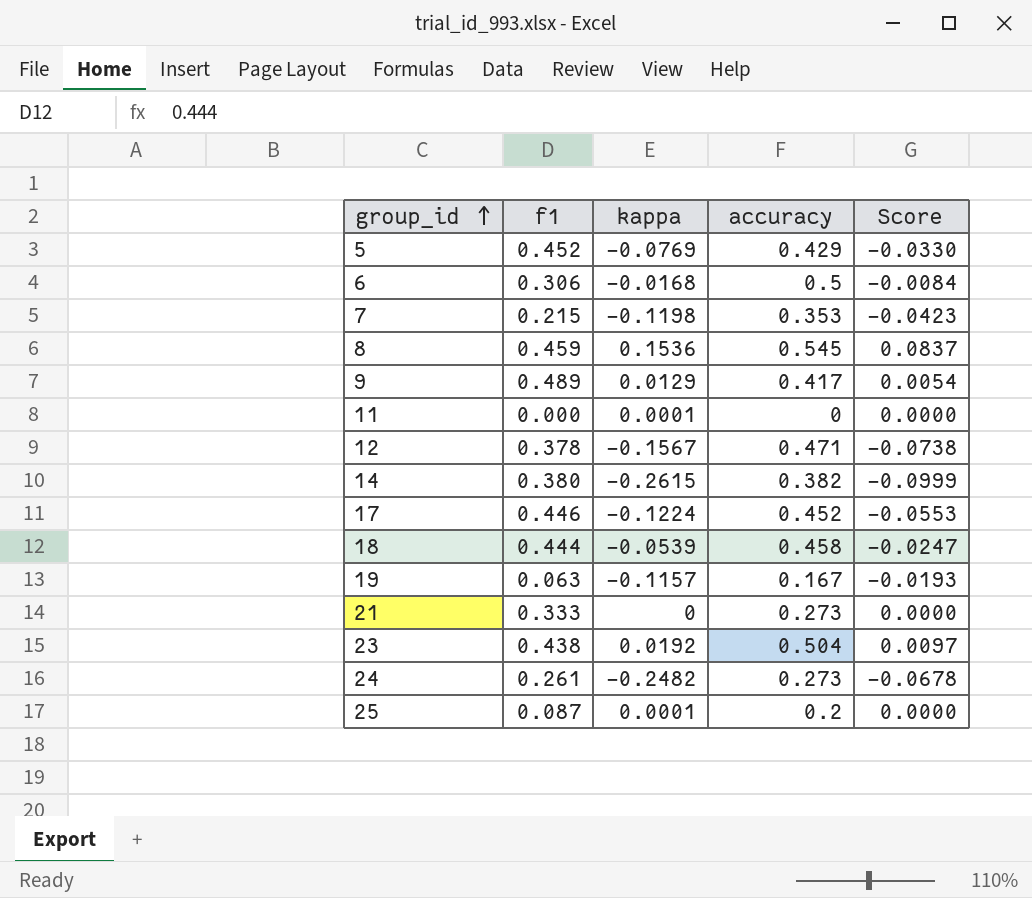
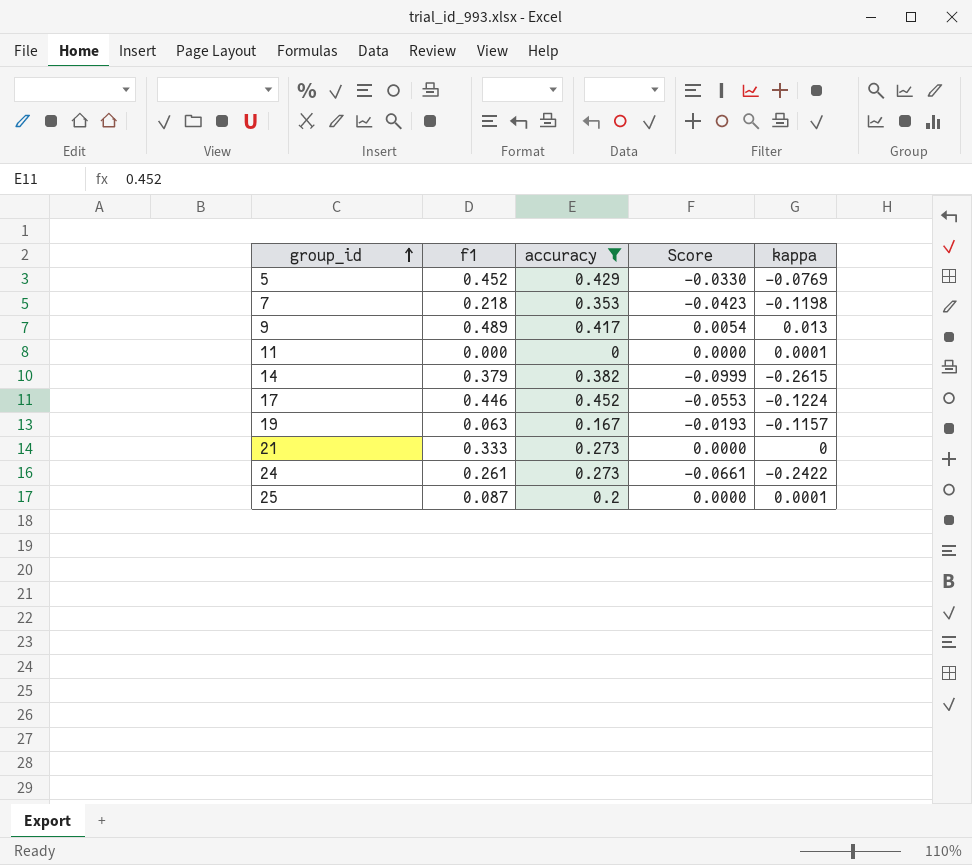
filter: none -> accuracy <= 0.452
column kappa | position: 3 -> 5
7 | f1: 0.215 -> 0.218
9 | kappa: 0.0129 -> 0.013
14 | f1: 0.380 -> 0.379
24 | Score: -0.0678 -> -0.0661
24 | kappa: -0.2482 -> -0.2422

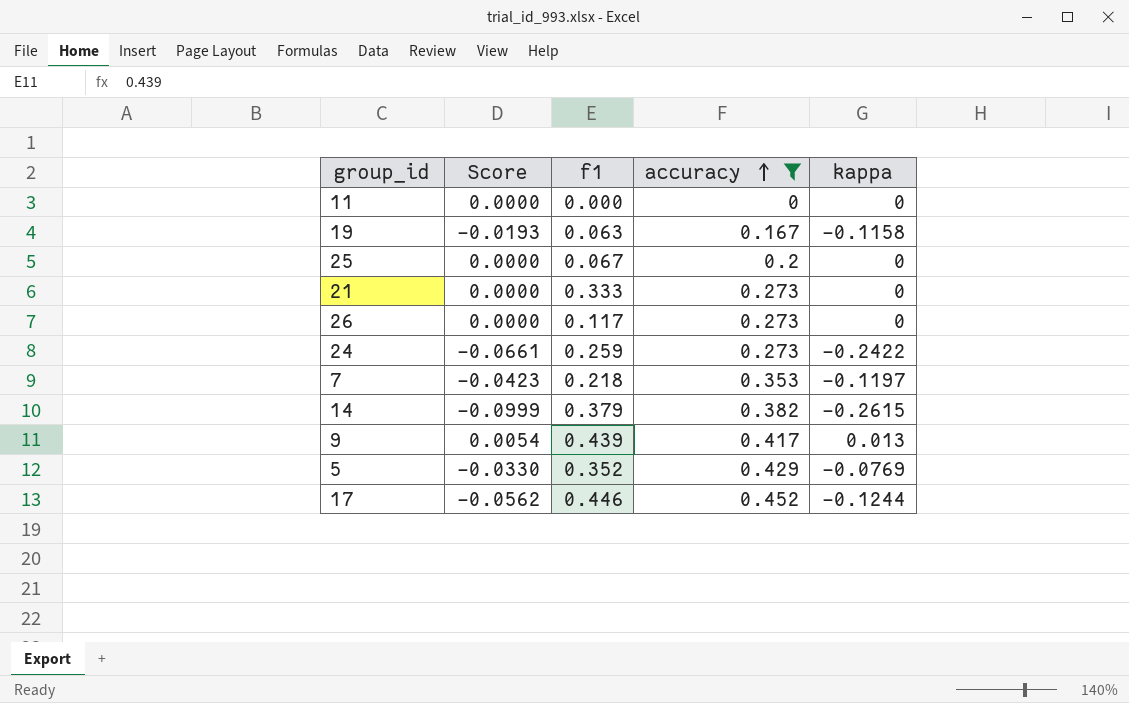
row order: group_id ascending -> accuracy ascending
column Score | position: 4 -> 2
11 | kappa: 0.0001 -> 0
19 | kappa: -0.1157 -> -0.1158
25 | f1: 0.087 -> 0.067
25 | kappa: 0.0001 -> 0
row 26: none -> 0.0000 | 0.117 | 0.273 | 0
24 | f1: 0.261 -> 0.259
7 | kappa: -0.1198 -> -0.1197
9 | f1: 0.489 -> 0.439
5 | f1: 0.452 -> 0.352
17 | Score: -0.0553 -> -0.0562
17 | kappa: -0.1224 -> -0.1244

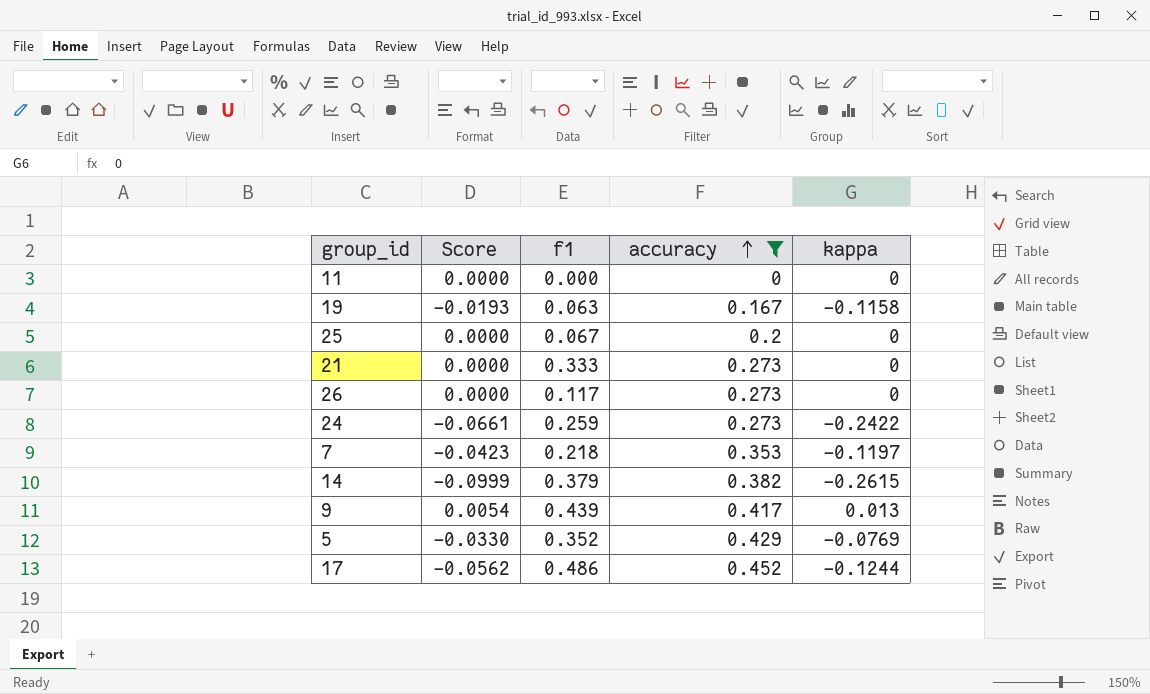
17 | f1: 0.446 -> 0.486

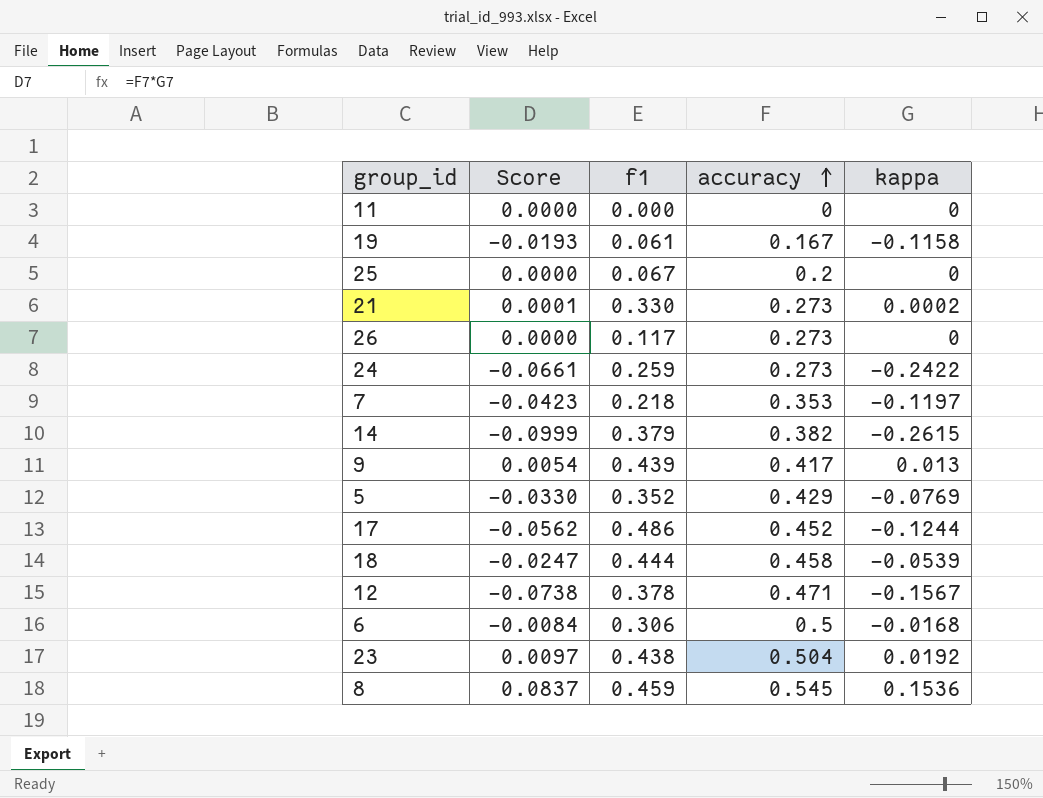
filter: accuracy <= 0.452 -> none
19 | f1: 0.063 -> 0.061
21 | Score: 0.0000 -> 0.0001
21 | f1: 0.333 -> 0.330
21 | kappa: 0 -> 0.0002

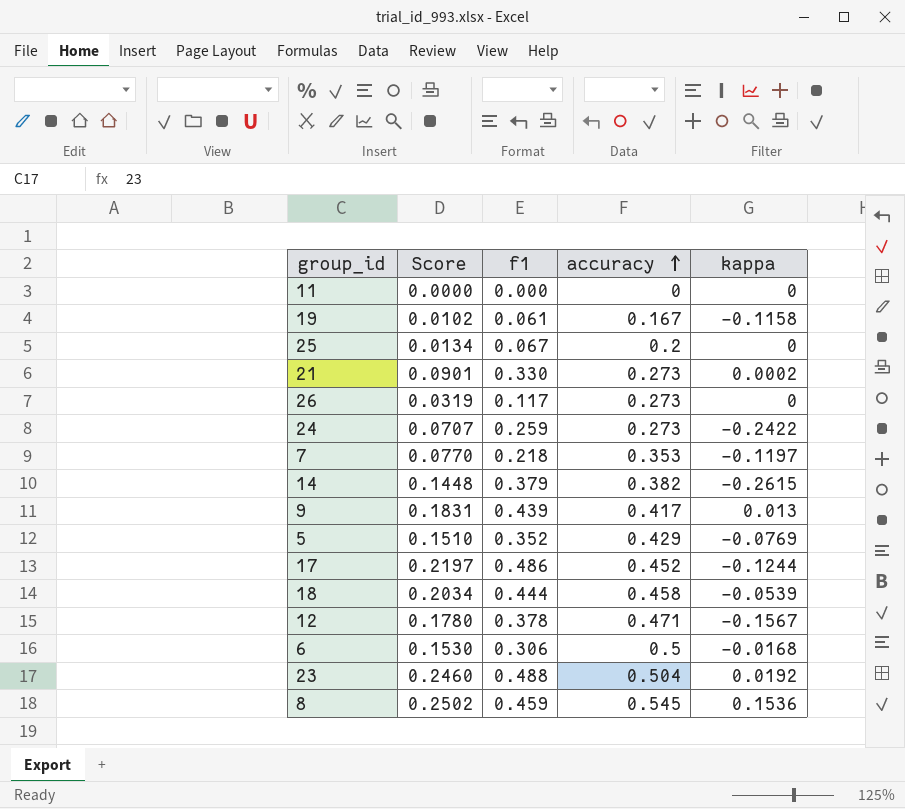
column Score | formula: [accuracy] * [kappa] -> [f1] * [accuracy]
23 | f1: 0.438 -> 0.488

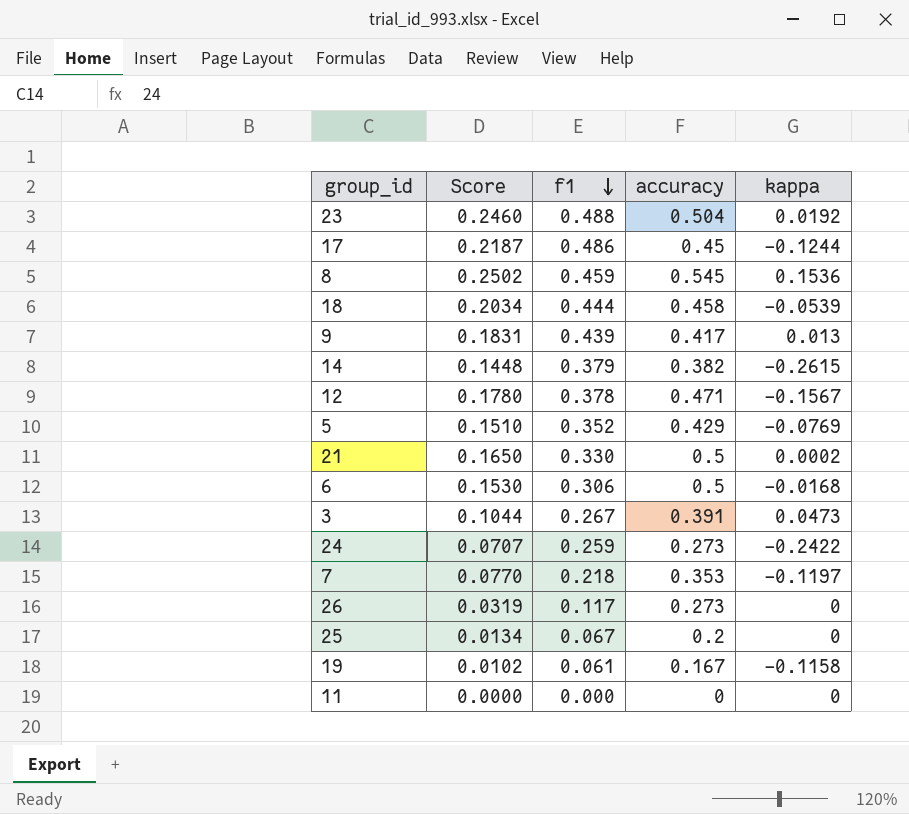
row order: accuracy ascending -> f1 descending
17 | Score: 0.2197 -> 0.2187
17 | accuracy: 0.452 -> 0.45
21 | Score: 0.0901 -> 0.1650
21 | accuracy: 0.273 -> 0.5
row 3: none -> 0.1044 | 0.267 | 0.391 | 0.0473

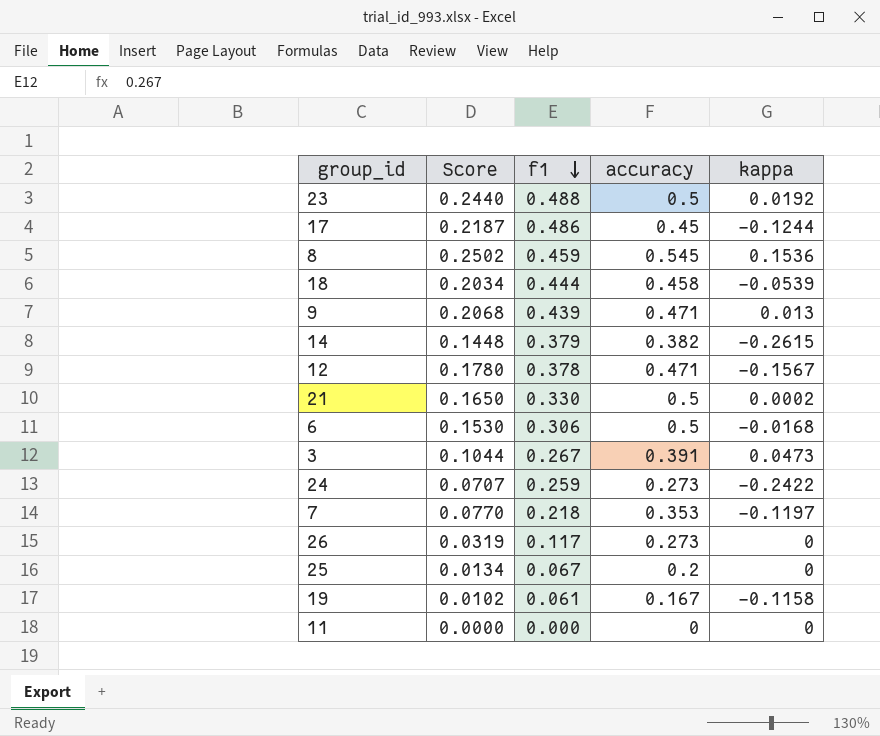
row 5: 0.1510 | 0.352 | 0.429 | -0.0769 -> none
23 | Score: 0.2460 -> 0.2440
23 | accuracy: 0.504 -> 0.5
9 | Score: 0.1831 -> 0.2068
9 | accuracy: 0.417 -> 0.471

